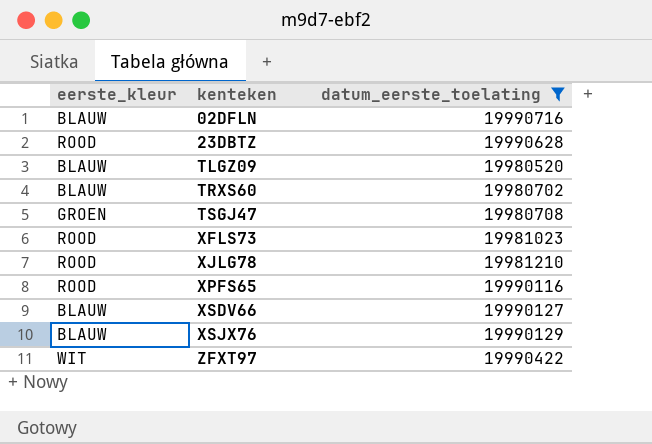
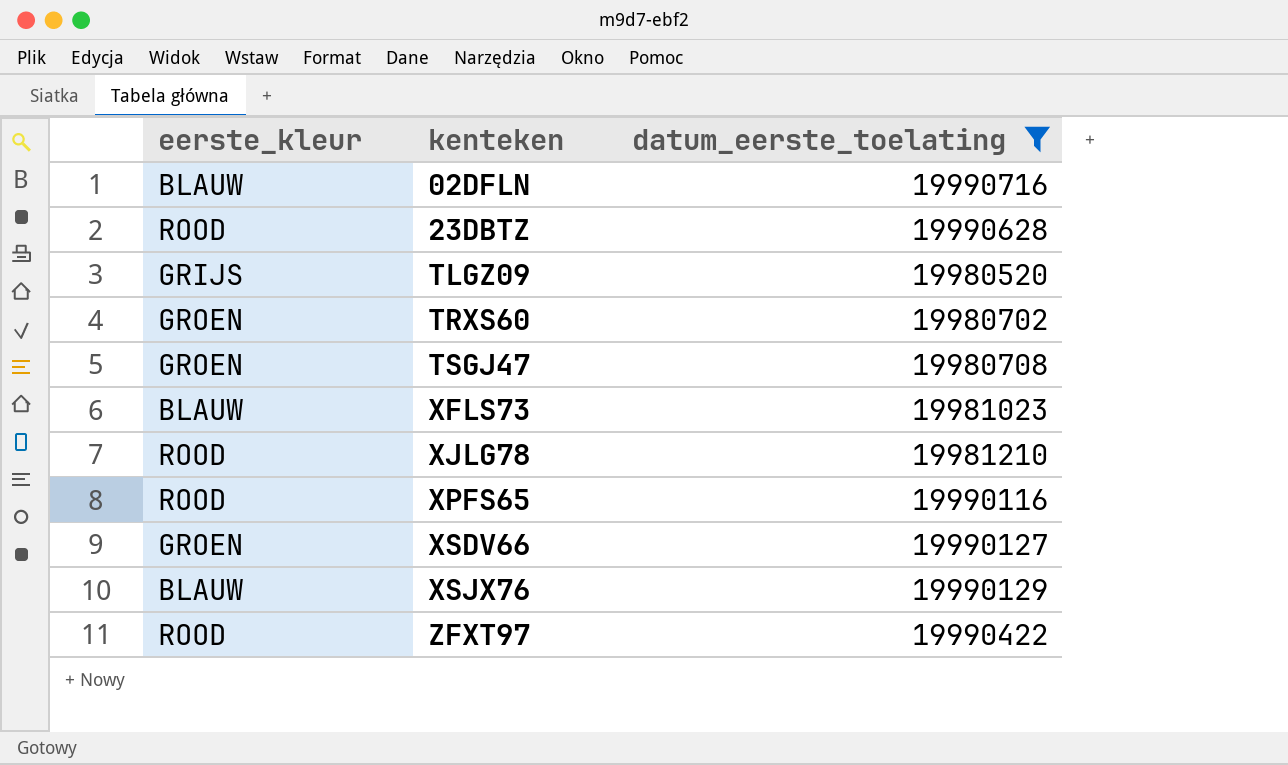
TLGZ09 | eerste_kleur: BLAUW -> GRIJS
TRXS60 | eerste_kleur: BLAUW -> GROEN
XFLS73 | eerste_kleur: ROOD -> BLAUW
XSDV66 | eerste_kleur: BLAUW -> GROEN
ZFXT97 | eerste_kleur: WIT -> ROOD

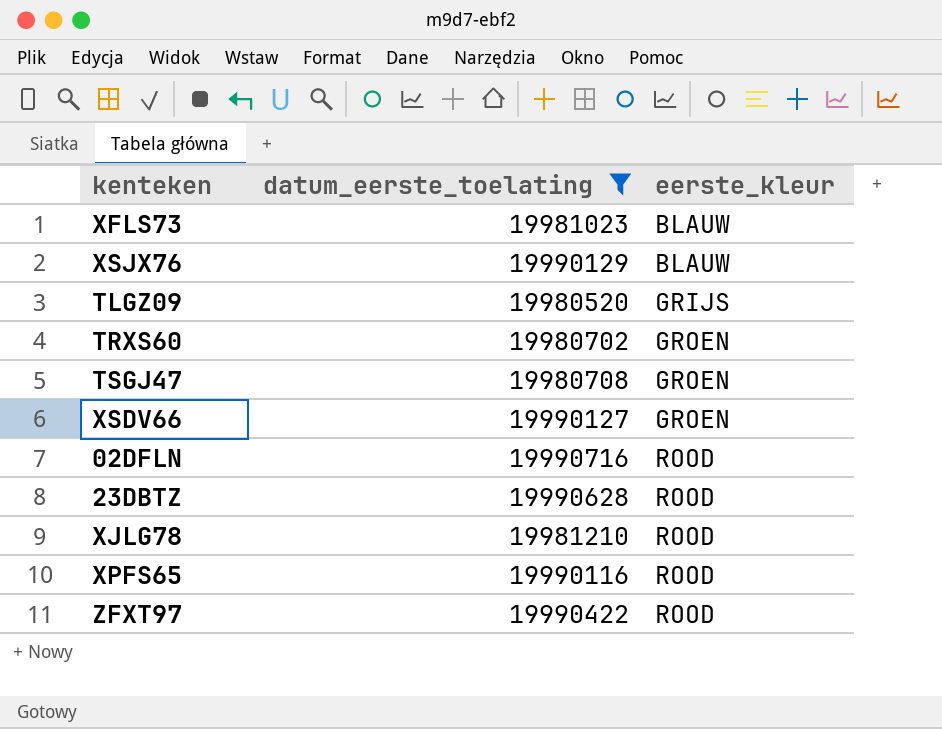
row order: kenteken ascending -> eerste_kleur ascending
column eerste_kleur | position: 1 -> 3
02DFLN | eerste_kleur: BLAUW -> ROOD

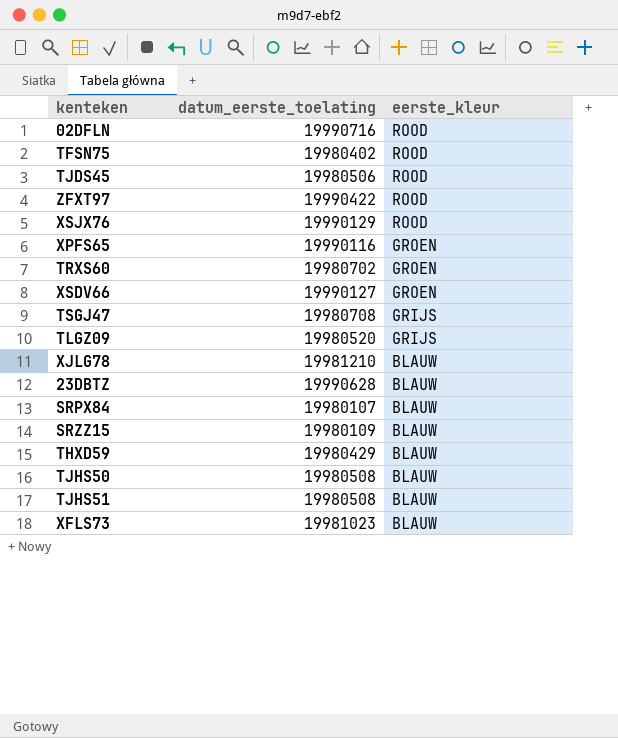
filter: datum_eerste_toelating >= 19980520 -> none
row order: eerste_kleur ascending -> eerste_kleur descending
XSJX76 | eerste_kleur: BLAUW -> ROOD
XPFS65 | eerste_kleur: ROOD -> GROEN
TSGJ47 | eerste_kleur: GROEN -> GRIJS
XJLG78 | eerste_kleur: ROOD -> BLAUW
23DBTZ | eerste_kleur: ROOD -> BLAUW

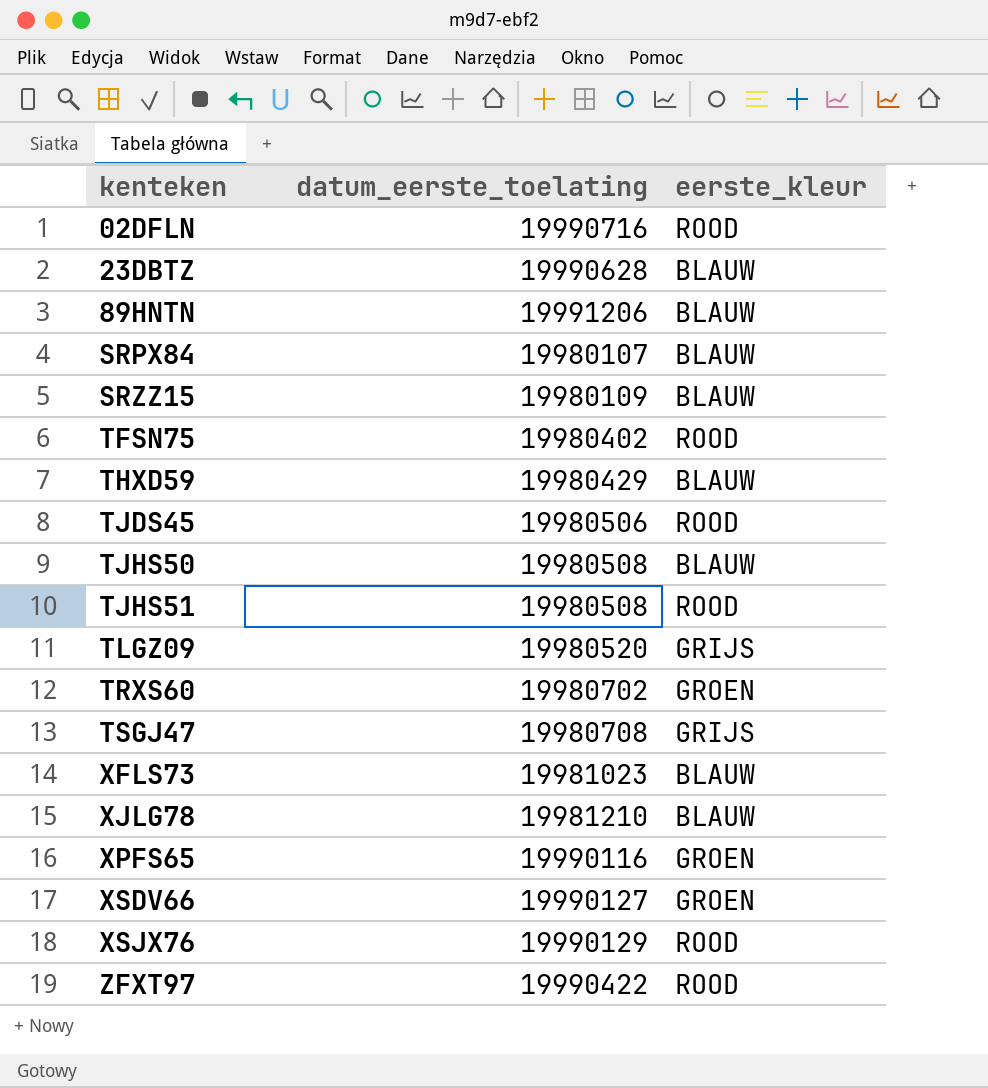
row order: eerste_kleur descending -> kenteken ascending
row 89HNTN: none -> 19991206 | BLAUW
TJHS51 | eerste_kleur: BLAUW -> ROOD

